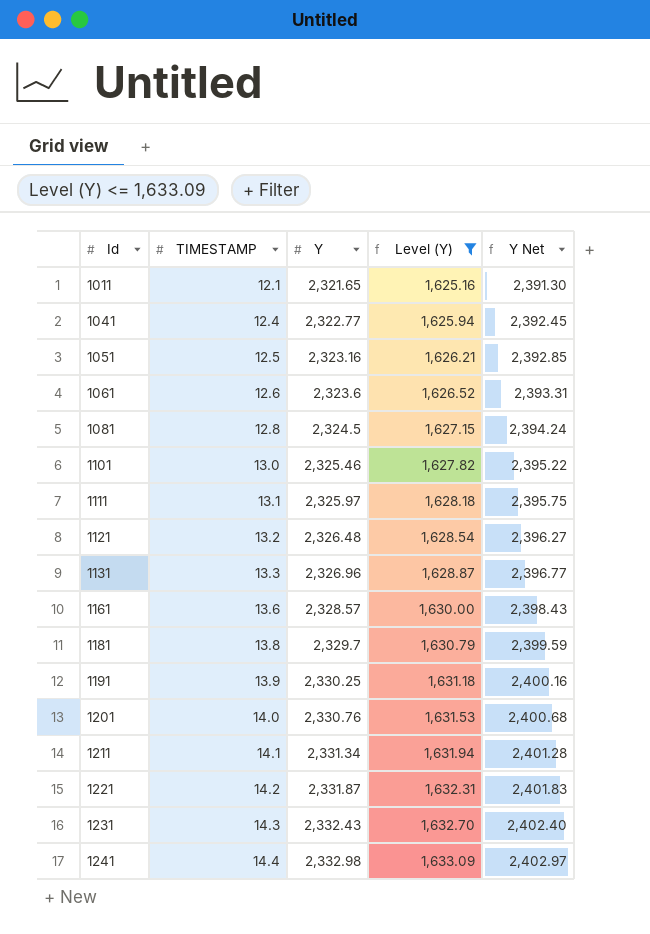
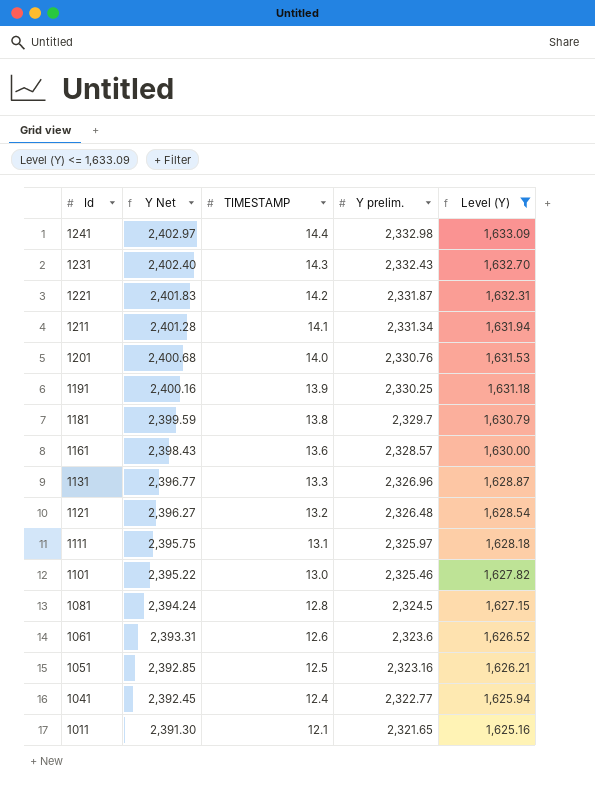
row order: Id ascending -> Id descending
column Y Net | position: 5 -> 2
column name: Y -> Y prelim.

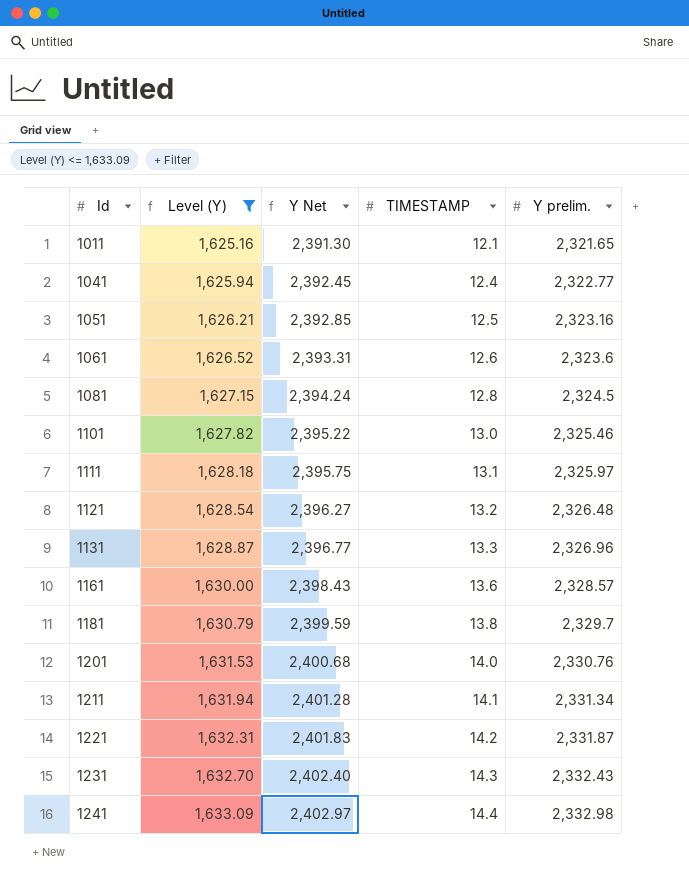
row order: Id descending -> Id ascending
column Level (Y) | position: 5 -> 2
row 1191: 2,400.16 | 13.9 | 2,330.25 | 1,631.18 -> none

